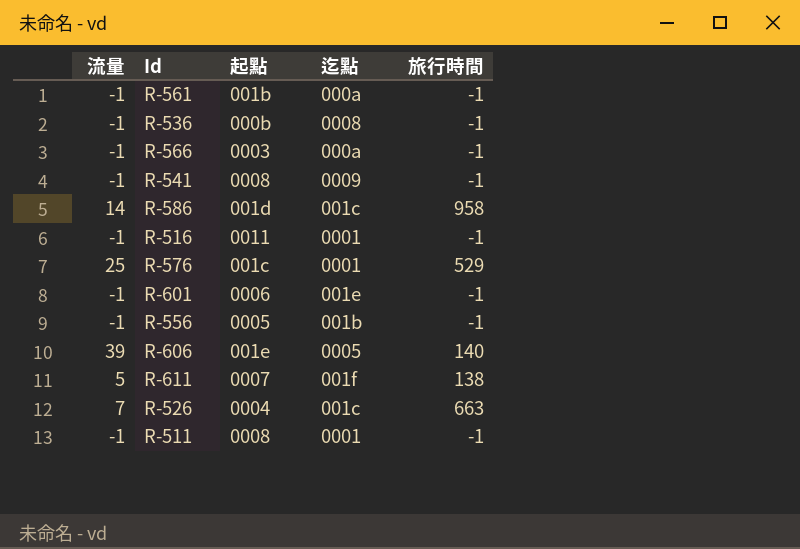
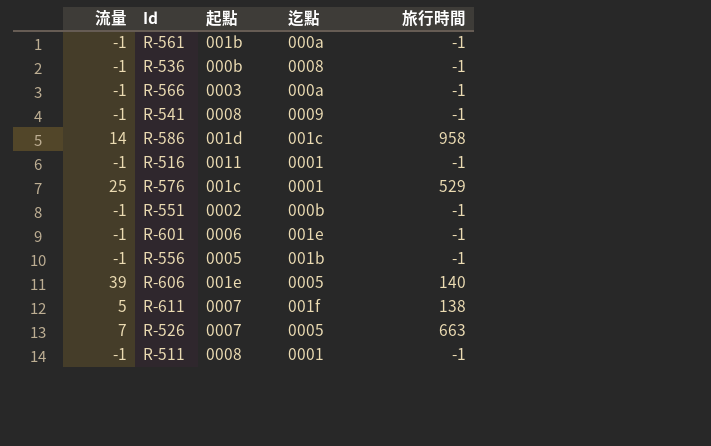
row R-551: none -> -1 | 0002 | 000b | -1
R-526 | 起點: 0004 -> 0007
R-526 | 迄點: 001c -> 0005

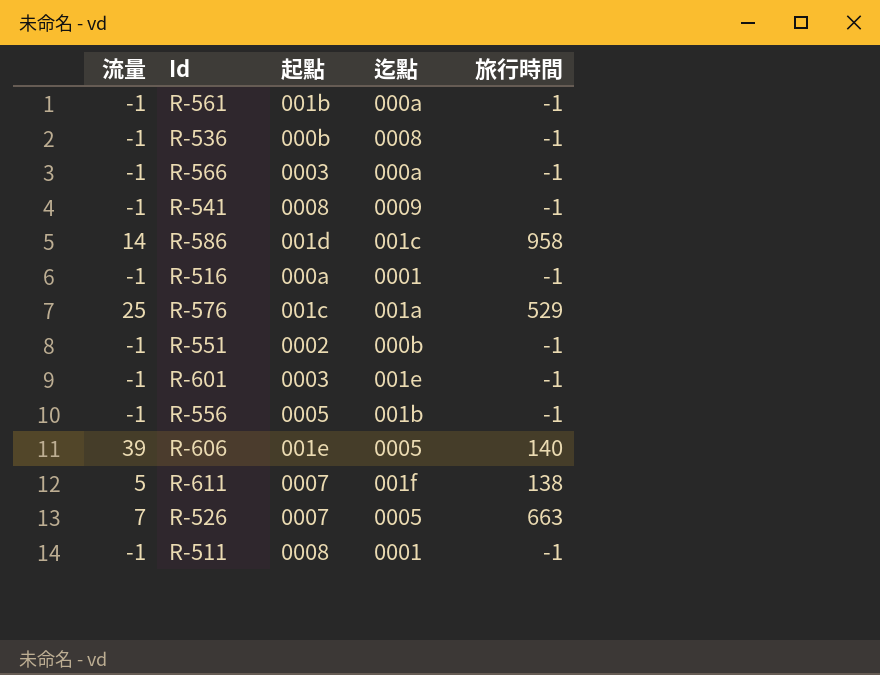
R-516 | 起點: 0011 -> 000a
R-576 | 迄點: 0001 -> 001a
R-601 | 起點: 0006 -> 0003

